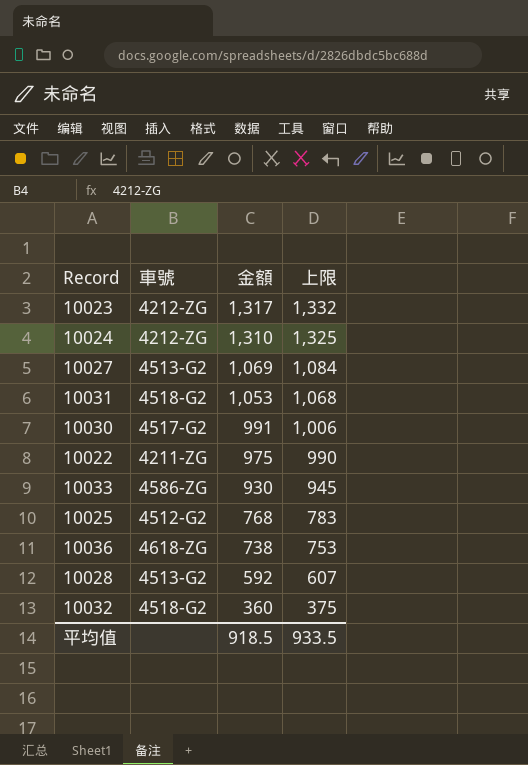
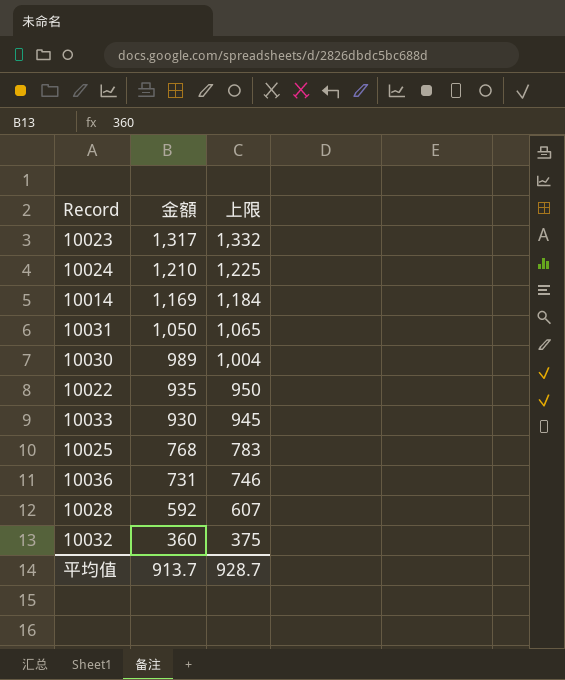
column 車號 | position: 2 -> none
row 10027: 4513-G2 | 1,069 | 1,084 -> none
10024 | 金額: 1,310 -> 1,210
10024 | 上限: 1,325 -> 1,225
row 10014: none -> 1,169 | 1,184
10031 | 金額: 1,053 -> 1,050
10031 | 上限: 1,068 -> 1,065
10030 | 金額: 991 -> 989
10030 | 上限: 1,006 -> 1,004
10022 | 金額: 975 -> 935
10022 | 上限: 990 -> 950
10036 | 金額: 738 -> 731
10036 | 上限: 753 -> 746
平均值 | 金額: 918.5 -> 913.7
平均值 | 上限: 933.5 -> 928.7

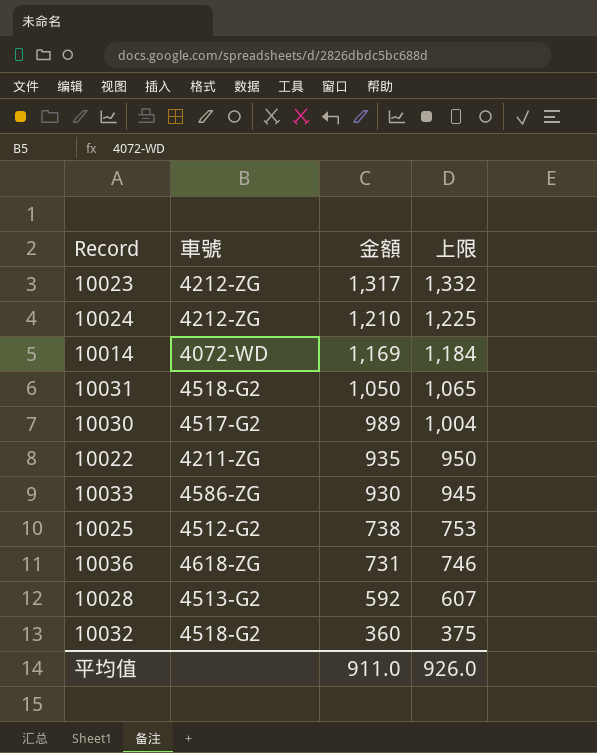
column 車號 | position: none -> 2
10025 | 金額: 768 -> 738
10025 | 上限: 783 -> 753
平均值 | 金額: 913.7 -> 911.0
平均值 | 上限: 928.7 -> 926.0

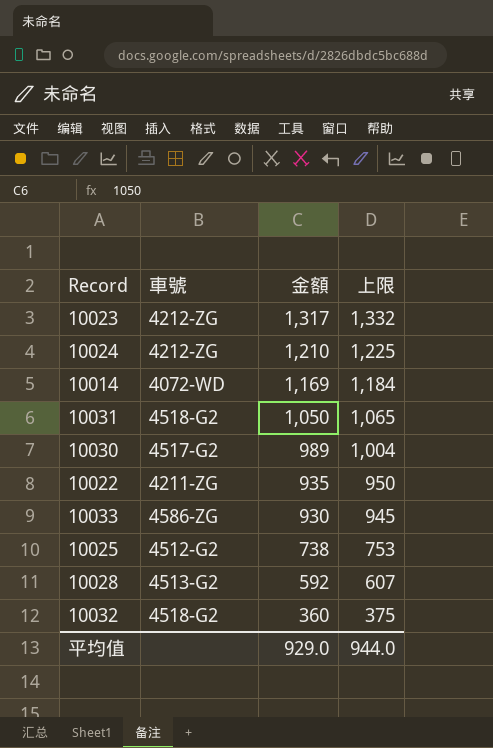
row 10036: 4618-ZG | 731 | 746 -> none
平均值 | 金額: 911.0 -> 929.0
平均值 | 上限: 926.0 -> 944.0

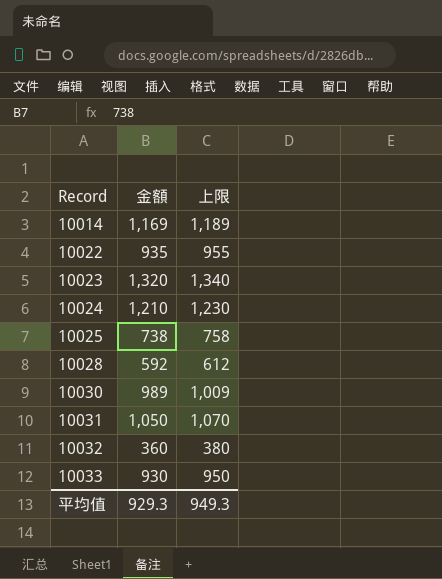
row order: 金額 descending -> Record ascending
column 車號 | position: 2 -> none
column 上限 | formula: [金額] + 15 -> [金額] + 20
10023 | 金額: 1,317 -> 1,320
平均值 | 金額: 929.0 -> 929.3
平均值 | 上限: 944.0 -> 949.3

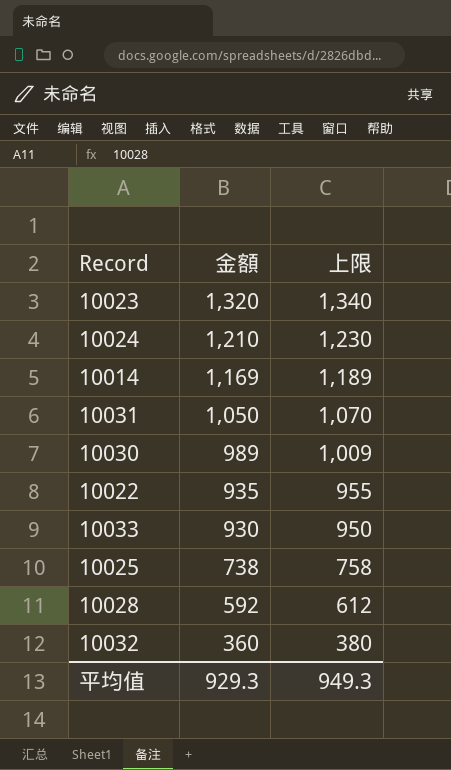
row order: Record ascending -> 金額 descending

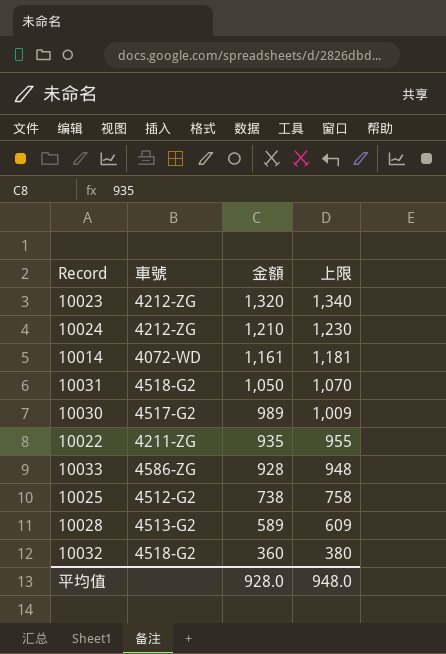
column 車號 | position: none -> 2
10014 | 金額: 1,169 -> 1,161
10014 | 上限: 1,189 -> 1,181
10033 | 金額: 930 -> 928
10033 | 上限: 950 -> 948
10028 | 金額: 592 -> 589
10028 | 上限: 612 -> 609
平均值 | 金額: 929.3 -> 928.0
平均值 | 上限: 949.3 -> 948.0

